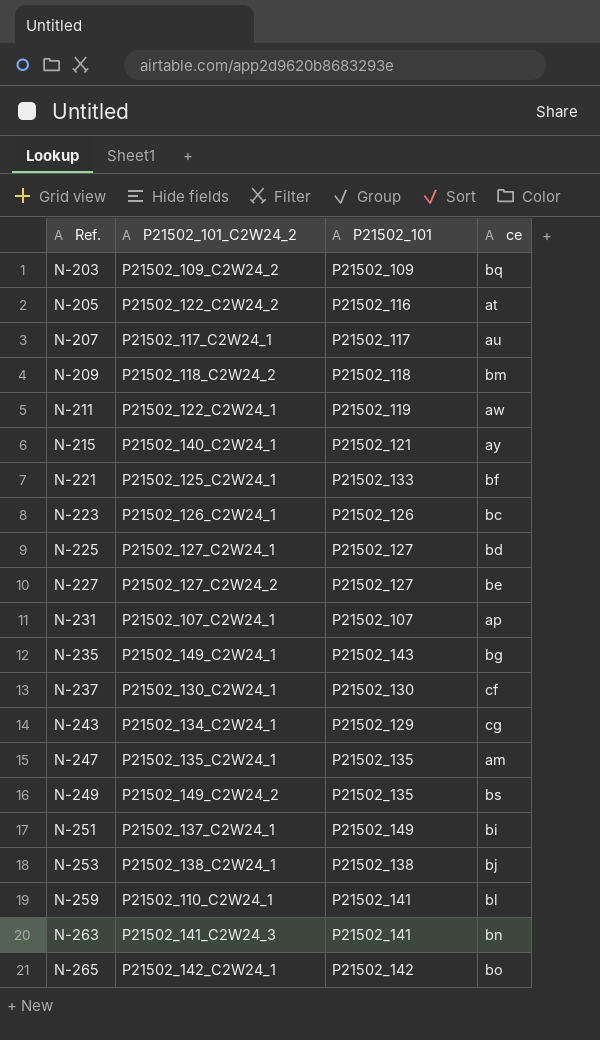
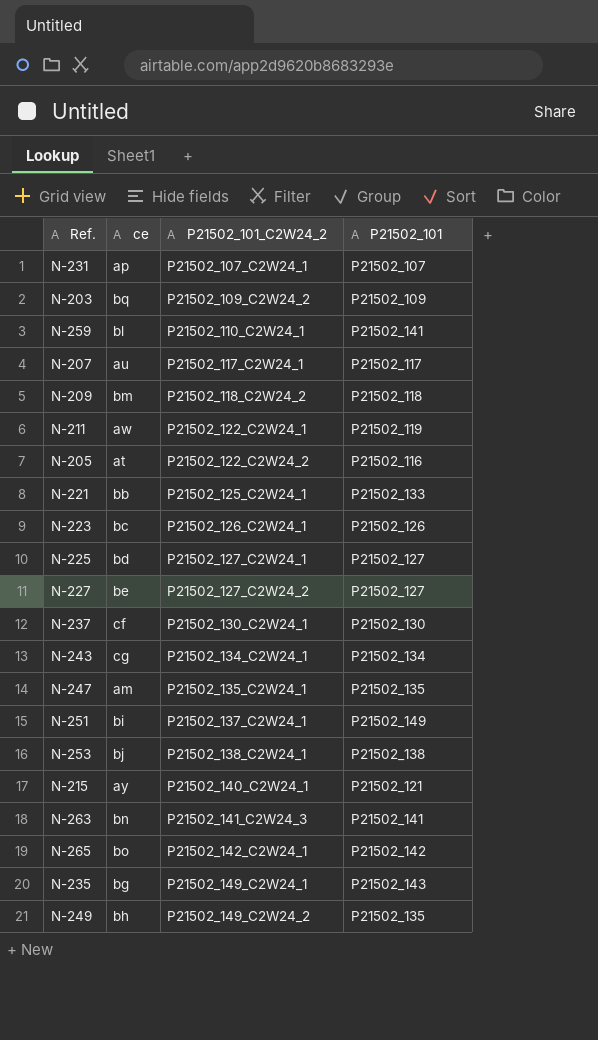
row order: Ref. ascending -> P21502_101_C2W24_2 ascending
column ce | position: 4 -> 2
N-221 | ce: bf -> bb
N-243 | P21502_101: P21502_129 -> P21502_134
N-249 | ce: bs -> bh

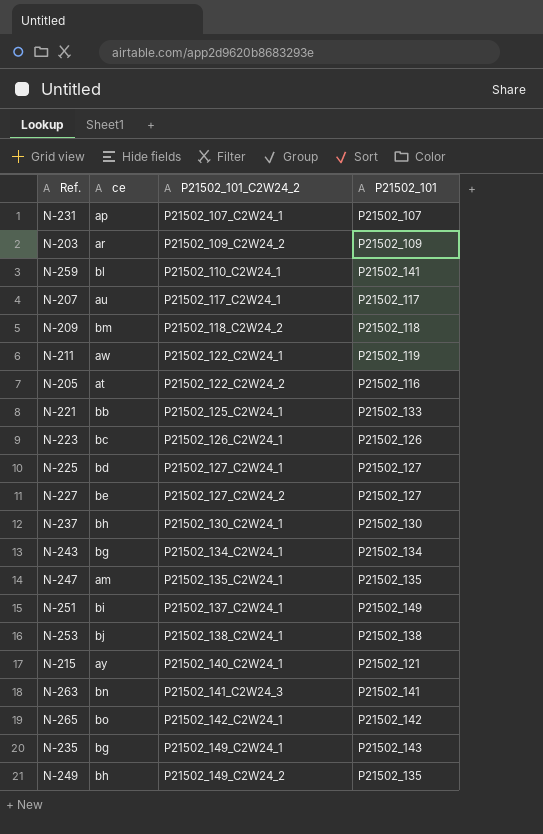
N-203 | ce: bq -> ar
N-237 | ce: cf -> bh
N-243 | ce: cg -> bg

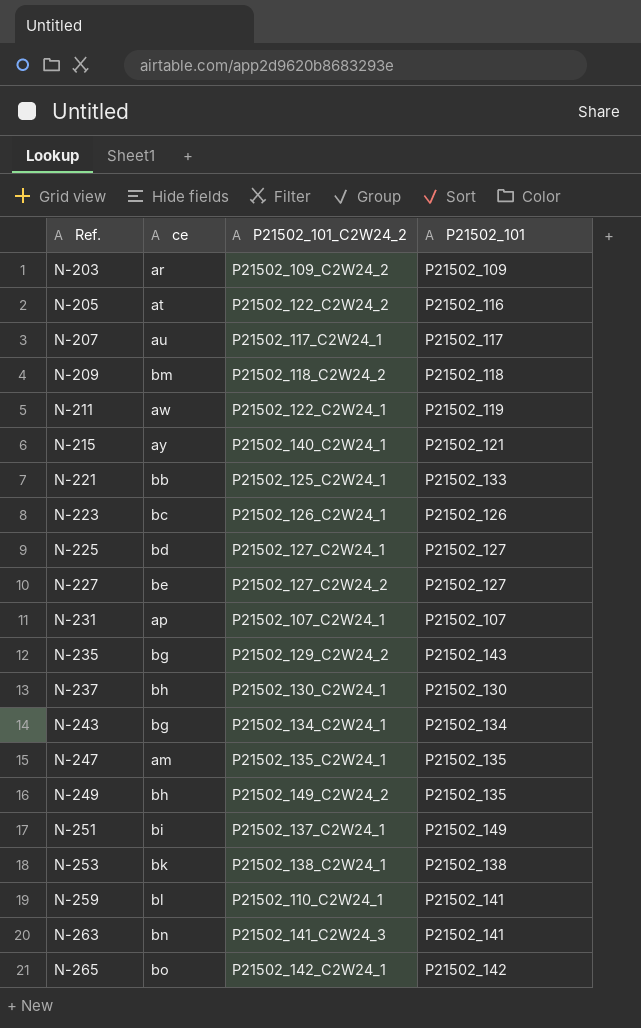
row order: P21502_101_C2W24_2 ascending -> Ref. ascending
N-235 | P21502_101_C2W24_2: P21502_149_C2W24_1 -> P21502_129_C2W24_2
N-253 | ce: bj -> bk

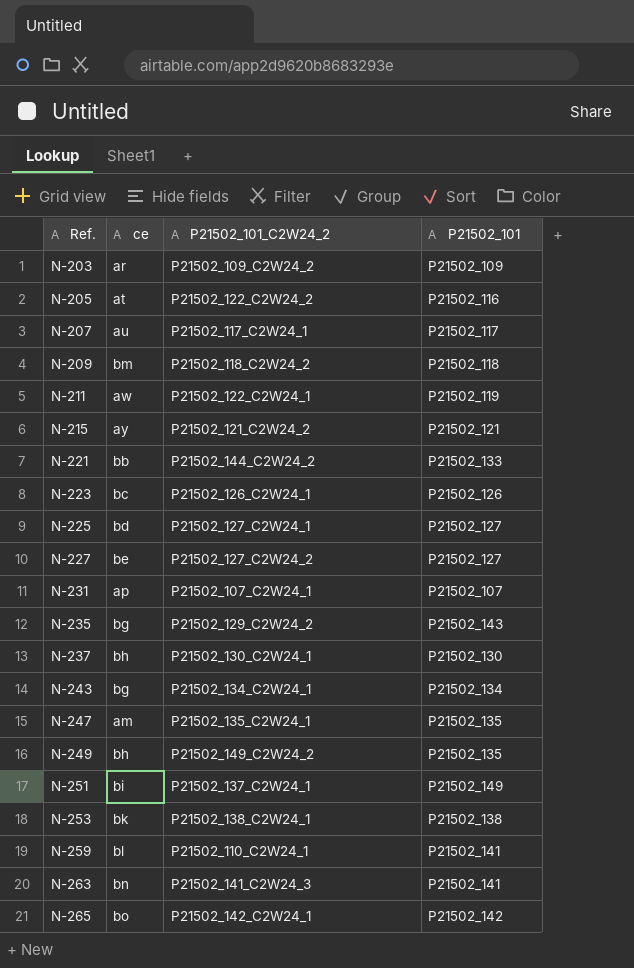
N-215 | P21502_101_C2W24_2: P21502_140_C2W24_1 -> P21502_121_C2W24_2
N-221 | P21502_101_C2W24_2: P21502_125_C2W24_1 -> P21502_144_C2W24_2

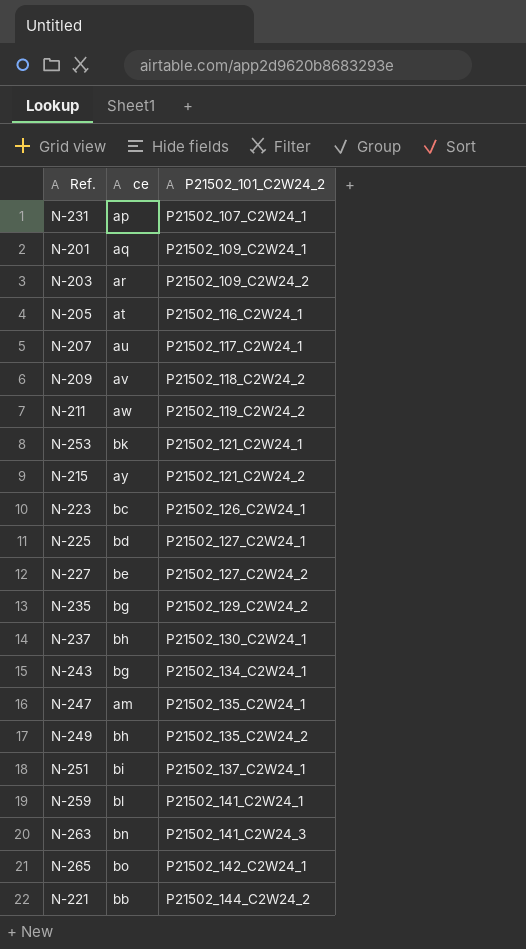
row order: Ref. ascending -> P21502_101_C2W24_2 ascending
column P21502_101 | position: 4 -> none
row N-201: none -> aq | P21502_109_C2W24_1
N-205 | P21502_101_C2W24_2: P21502_122_C2W24_2 -> P21502_116_C2W24_1
N-209 | ce: bm -> av
N-211 | P21502_101_C2W24_2: P21502_122_C2W24_1 -> P21502_119_C2W24_2
N-253 | P21502_101_C2W24_2: P21502_138_C2W24_1 -> P21502_121_C2W24_1
N-249 | P21502_101_C2W24_2: P21502_149_C2W24_2 -> P21502_135_C2W24_2
N-259 | P21502_101_C2W24_2: P21502_110_C2W24_1 -> P21502_141_C2W24_1

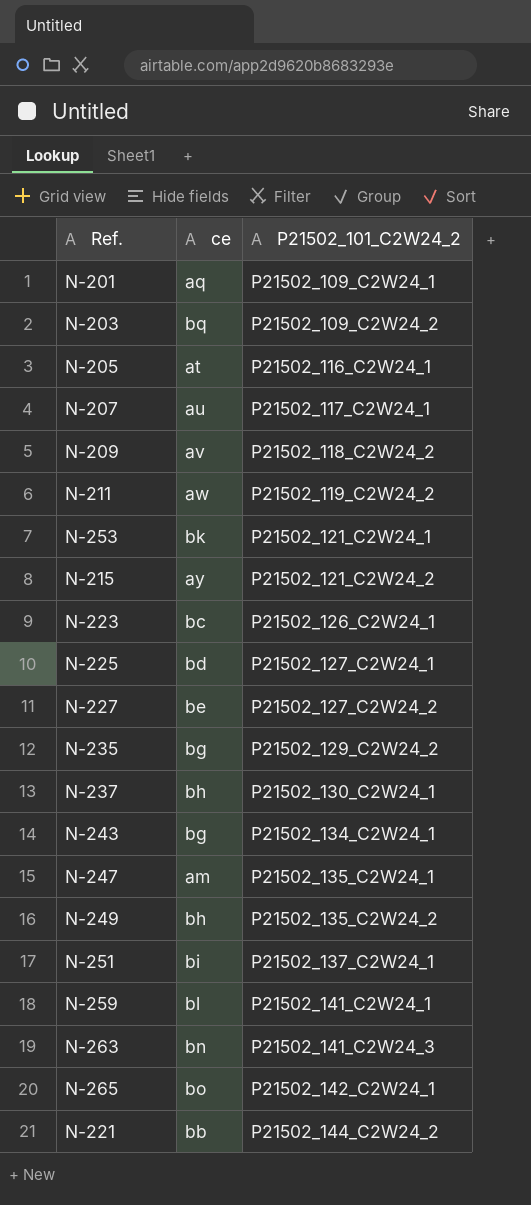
row N-231: ap | P21502_107_C2W24_1 -> none
N-203 | ce: ar -> bq

